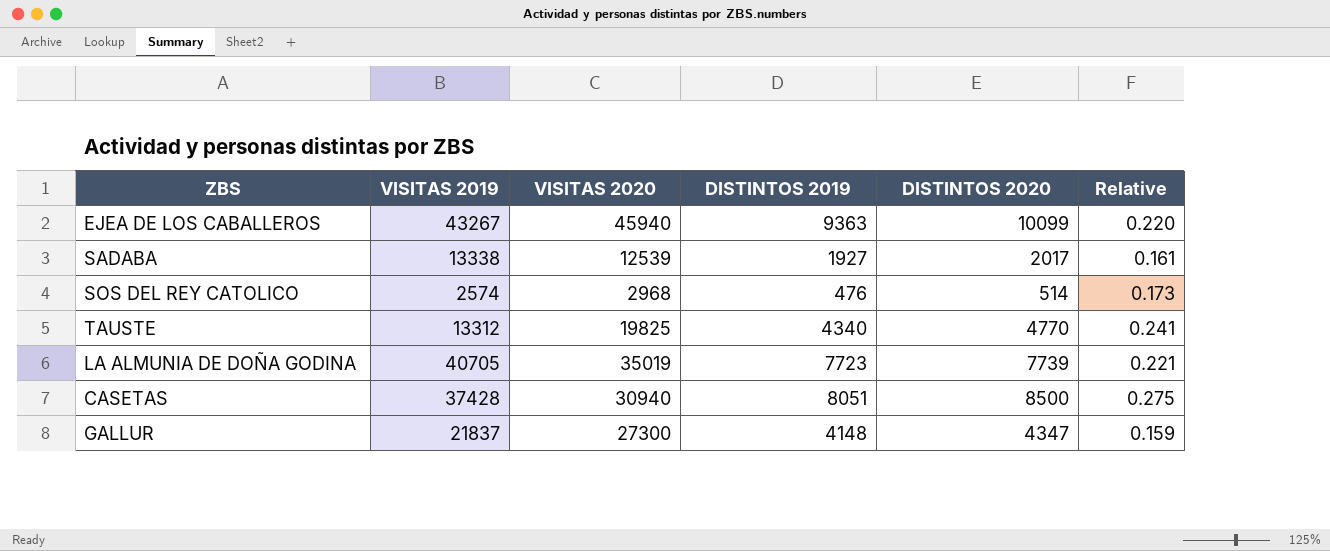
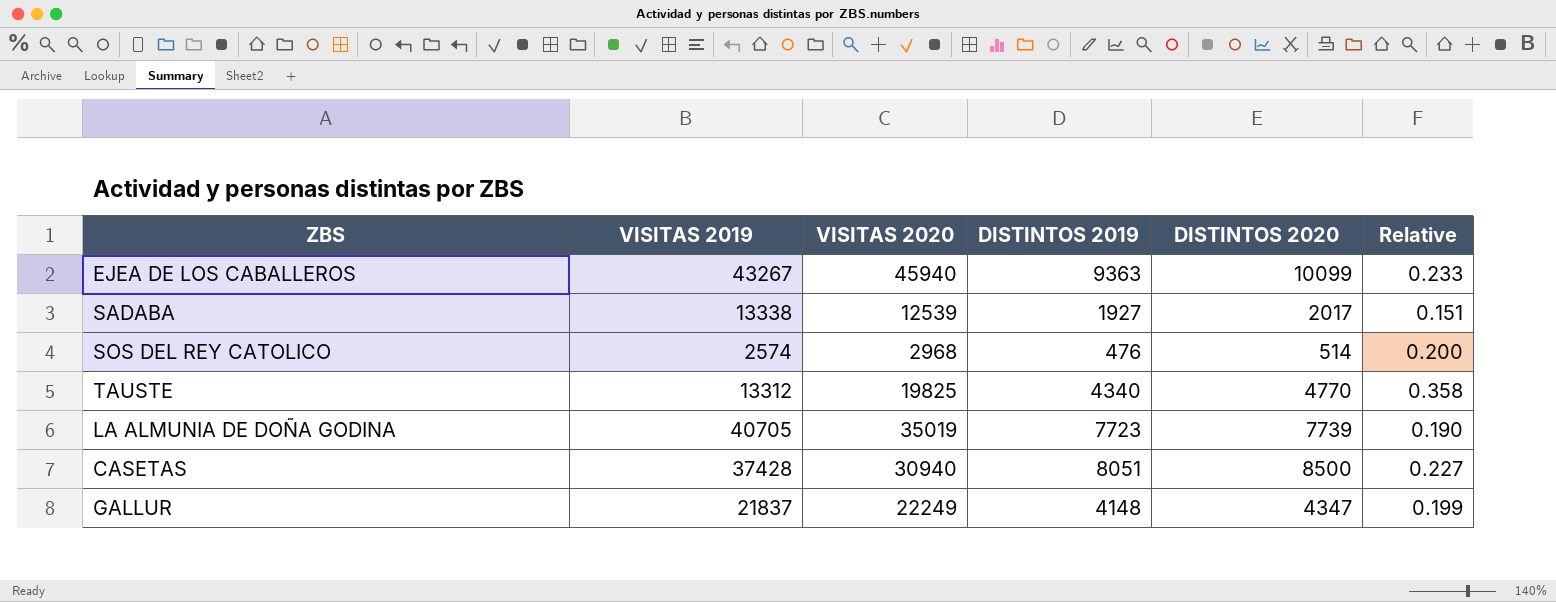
column Relative | formula: [DISTINTOS 2020] / [VISITAS 2020] -> [DISTINTOS 2020] / [VISITAS 2019]
GALLUR | VISITAS 2020: 27300 -> 22249

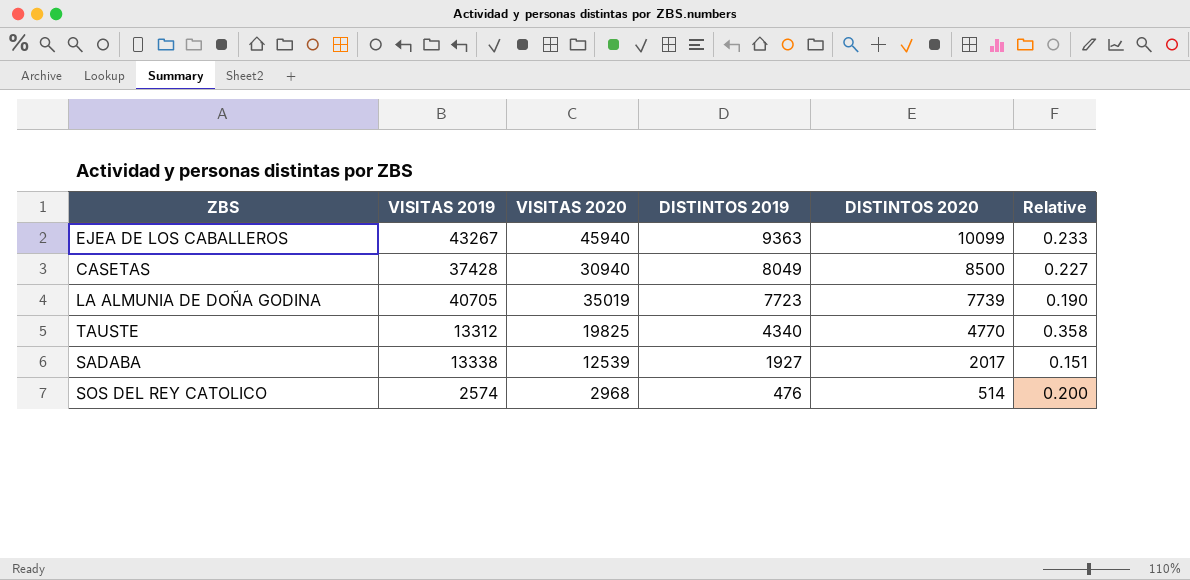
row order: none -> DISTINTOS 2019 descending
row GALLUR: 21837 | 22249 | 4148 | 4347 | 0.199 -> none
CASETAS | DISTINTOS 2019: 8051 -> 8049

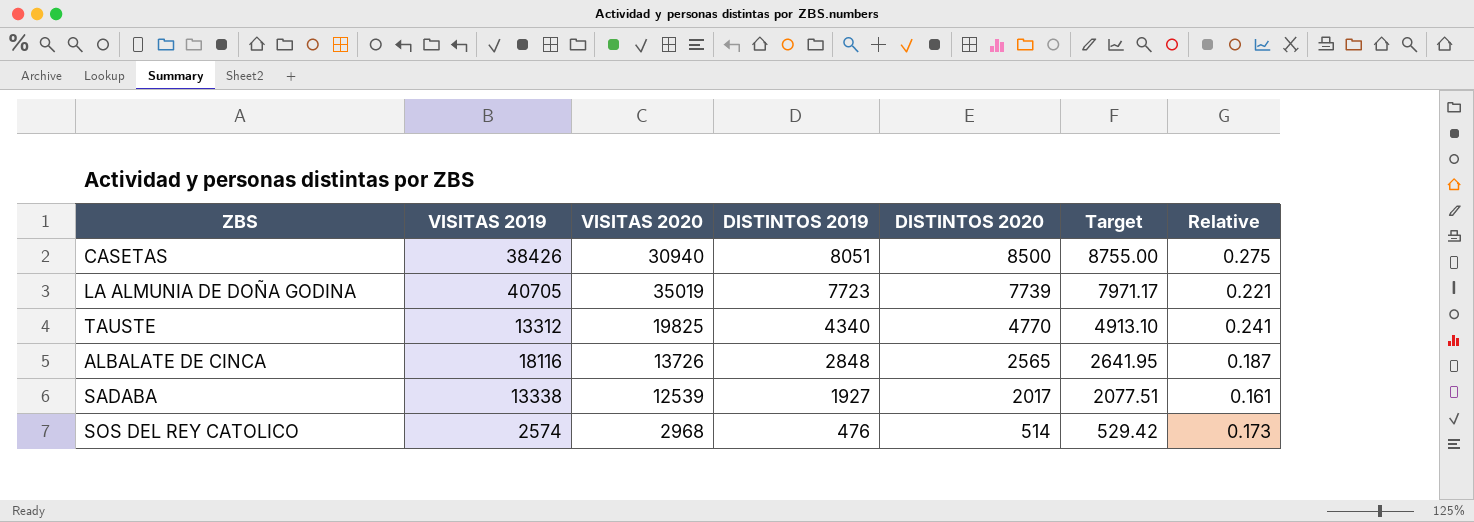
column Target | formula: none -> [DISTINTOS 2020] * 1.03
column Relative | formula: [DISTINTOS 2020] / [VISITAS 2019] -> [DISTINTOS 2020] / [VISITAS 2020]
row EJEA DE LOS CABALLEROS: 43267 | 45940 | 9363 | 10099 | 0.233 -> none
CASETAS | VISITAS 2019: 37428 -> 38426
CASETAS | DISTINTOS 2019: 8049 -> 8051
row ALBALATE DE CINCA: none -> 18116 | 13726 | 2848 | 2565 | 2641.95 | 0.187

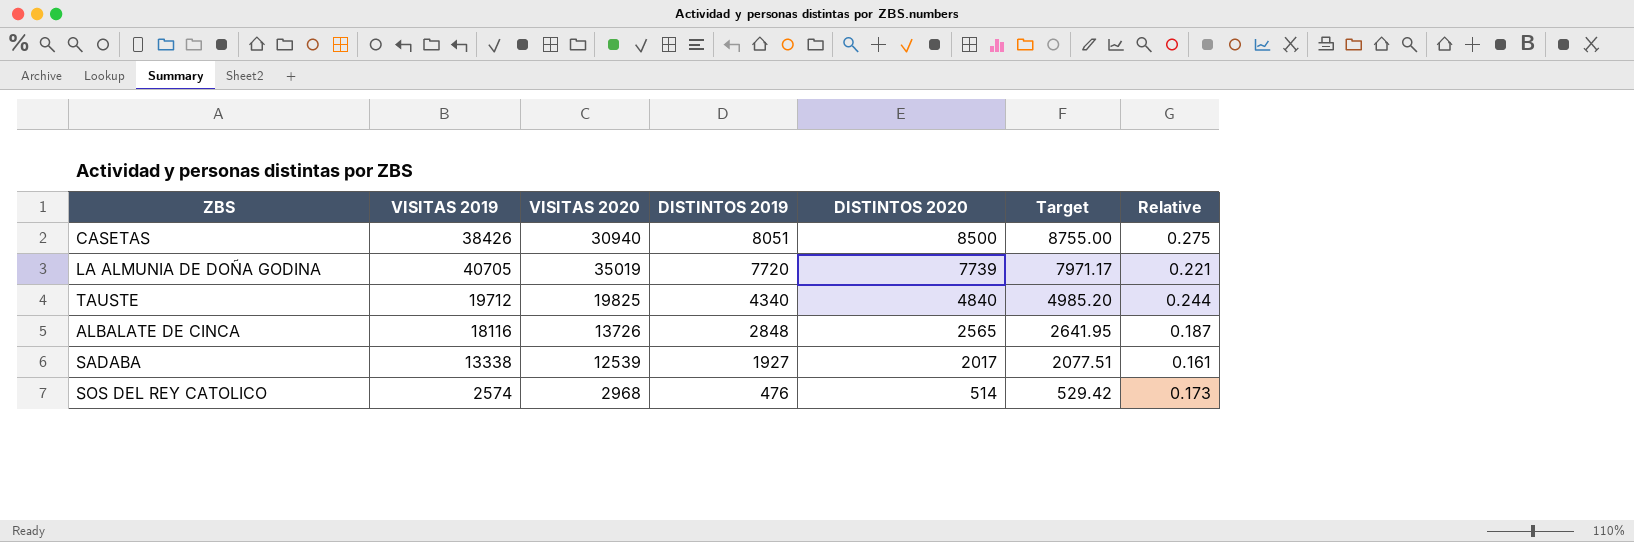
LA ALMUNIA DE DOÑA GODINA | DISTINTOS 2019: 7723 -> 7720
TAUSTE | VISITAS 2019: 13312 -> 19712
TAUSTE | DISTINTOS 2020: 4770 -> 4840
TAUSTE | Target: 4913.10 -> 4985.20
TAUSTE | Relative: 0.241 -> 0.244

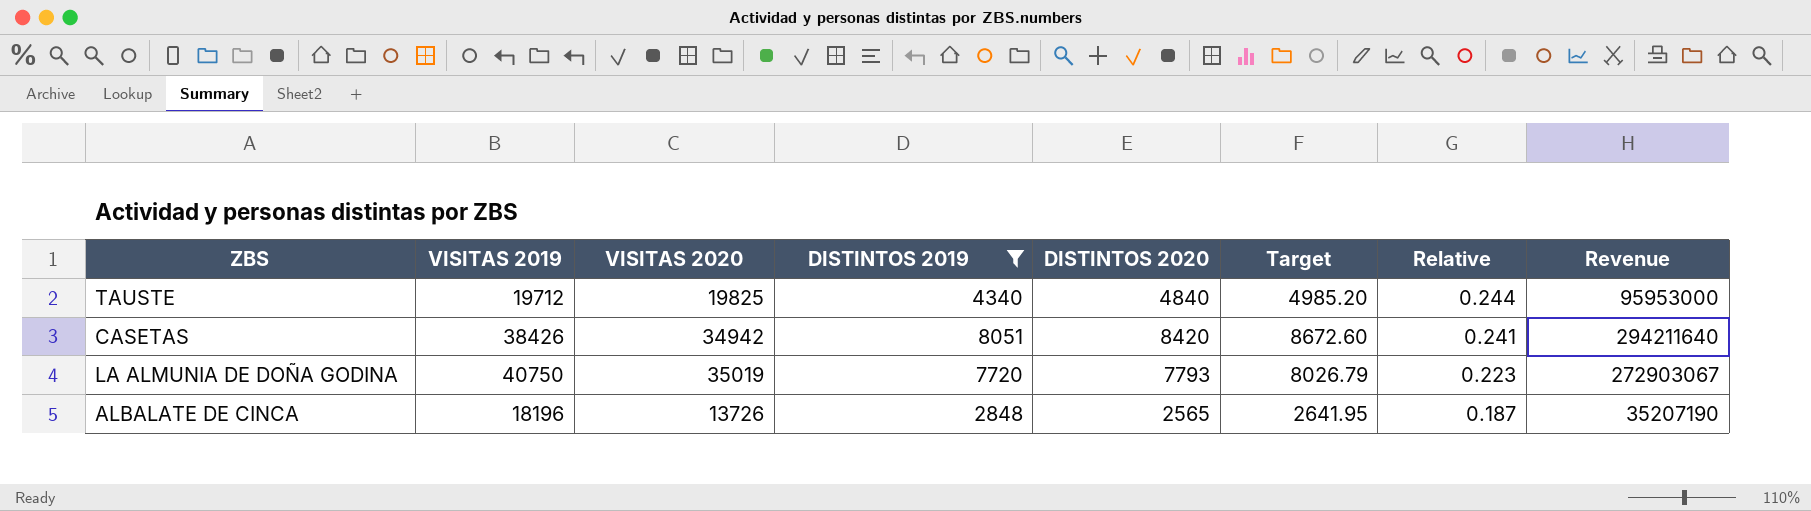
filter: none -> DISTINTOS 2019 >= 2848
row order: DISTINTOS 2019 descending -> Relative descending
column Revenue | formula: none -> [VISITAS 2020] * [DISTINTOS 2020]
CASETAS | VISITAS 2020: 30940 -> 34942
CASETAS | DISTINTOS 2020: 8500 -> 8420
CASETAS | Target: 8755.00 -> 8672.60
CASETAS | Relative: 0.275 -> 0.241
LA ALMUNIA DE DOÑA GODINA | VISITAS 2019: 40705 -> 40750
LA ALMUNIA DE DOÑA GODINA | DISTINTOS 2020: 7739 -> 7793
LA ALMUNIA DE DOÑA GODINA | Target: 7971.17 -> 8026.79
LA ALMUNIA DE DOÑA GODINA | Relative: 0.221 -> 0.223
ALBALATE DE CINCA | VISITAS 2019: 18116 -> 18196

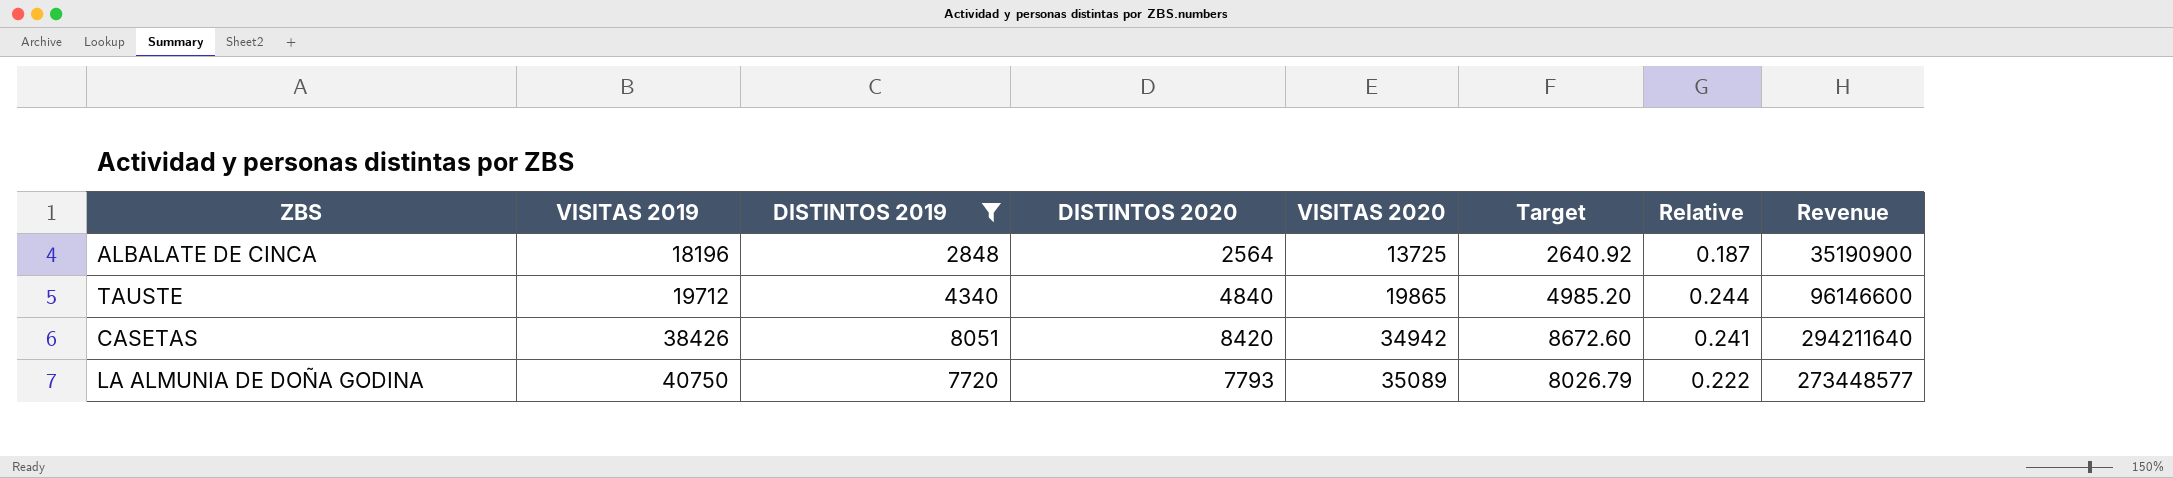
row order: Relative descending -> VISITAS 2019 ascending
column VISITAS 2020 | position: 3 -> 5
ALBALATE DE CINCA | DISTINTOS 2020: 2565 -> 2564
ALBALATE DE CINCA | VISITAS 2020: 13726 -> 13725
ALBALATE DE CINCA | Target: 2641.95 -> 2640.92
ALBALATE DE CINCA | Revenue: 35207190 -> 35190900
TAUSTE | VISITAS 2020: 19825 -> 19865
TAUSTE | Revenue: 95953000 -> 96146600
LA ALMUNIA DE DOÑA GODINA | VISITAS 2020: 35019 -> 35089
LA ALMUNIA DE DOÑA GODINA | Relative: 0.223 -> 0.222
LA ALMUNIA DE DOÑA GODINA | Revenue: 272903067 -> 273448577

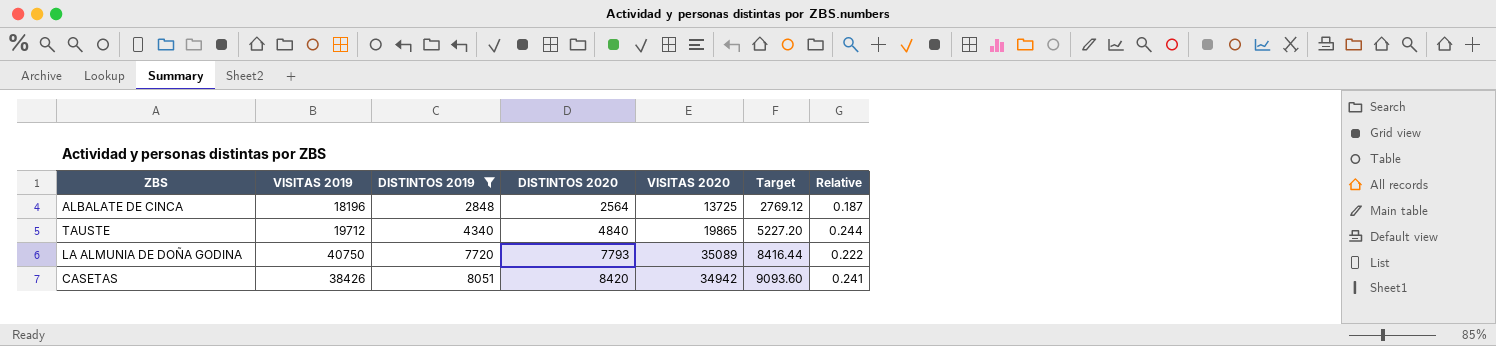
row order: VISITAS 2019 ascending -> DISTINTOS 2019 ascending
column Revenue | formula: [DISTINTOS 2020] * [VISITAS 2020] -> none
column Target | formula: [DISTINTOS 2020] * 1.03 -> [DISTINTOS 2020] * 1.08

